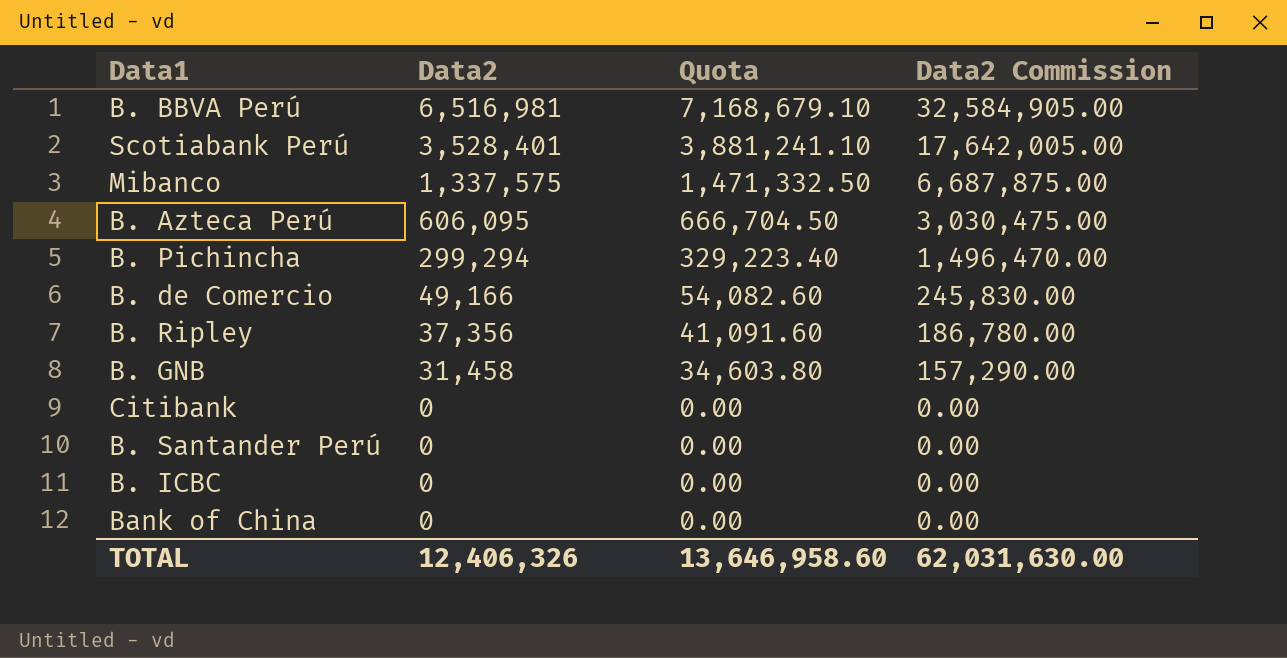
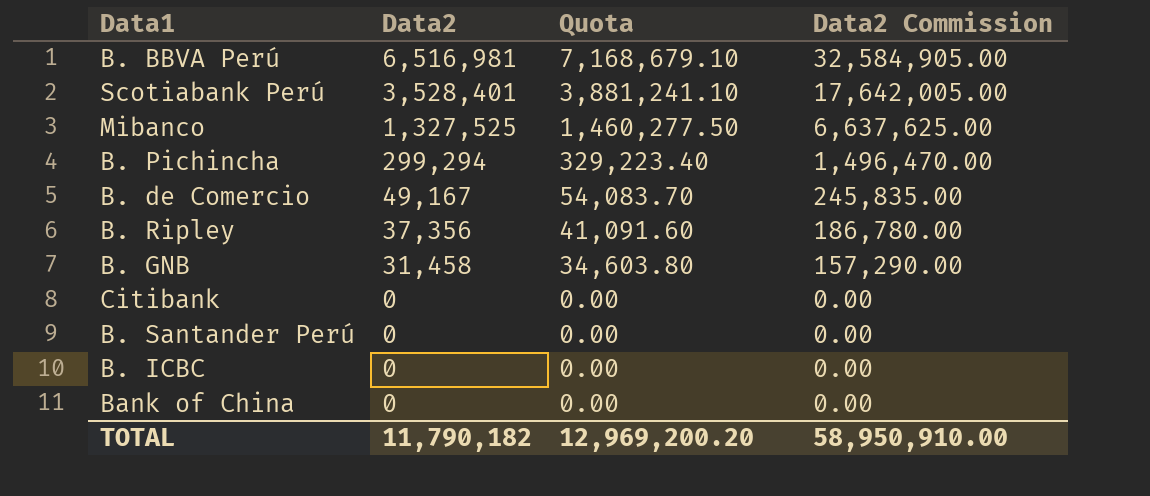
row B. Azteca Perú: 606,095 | 666,704.50 | 3,030,475.00 -> none
Mibanco | Data2: 1,337,575 -> 1,327,525
Mibanco | Quota: 1,471,332.50 -> 1,460,277.50
Mibanco | Data2 Commission: 6,687,875.00 -> 6,637,625.00
B. de Comercio | Data2: 49,166 -> 49,167
B. de Comercio | Quota: 54,082.60 -> 54,083.70
B. de Comercio | Data2 Commission: 245,830.00 -> 245,835.00
TOTAL | Data2: 12,406,326 -> 11,790,182
TOTAL | Quota: 13,646,958.60 -> 12,969,200.20
TOTAL | Data2 Commission: 62,031,630.00 -> 58,950,910.00

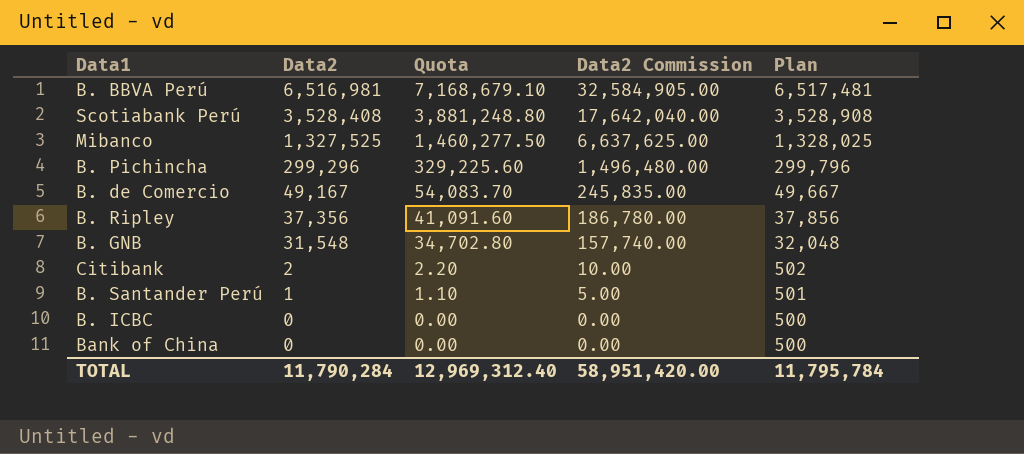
column Plan | formula: none -> [Data2] + 500
Scotiabank Perú | Data2: 3,528,401 -> 3,528,408
Scotiabank Perú | Quota: 3,881,241.10 -> 3,881,248.80
Scotiabank Perú | Data2 Commission: 17,642,005.00 -> 17,642,040.00
B. Pichincha | Data2: 299,294 -> 299,296
B. Pichincha | Quota: 329,223.40 -> 329,225.60
B. Pichincha | Data2 Commission: 1,496,470.00 -> 1,496,480.00
B. GNB | Data2: 31,458 -> 31,548
B. GNB | Quota: 34,603.80 -> 34,702.80
B. GNB | Data2 Commission: 157,290.00 -> 157,740.00
Citibank | Data2: 0 -> 2
Citibank | Quota: 0.00 -> 2.20
Citibank | Data2 Commission: 0.00 -> 10.00
B. Santander Perú | Data2: 0 -> 1
B. Santander Perú | Quota: 0.00 -> 1.10
B. Santander Perú | Data2 Commission: 0.00 -> 5.00
TOTAL | Data2: 11,790,182 -> 11,790,284
TOTAL | Quota: 12,969,200.20 -> 12,969,312.40
TOTAL | Data2 Commission: 58,950,910.00 -> 58,951,420.00

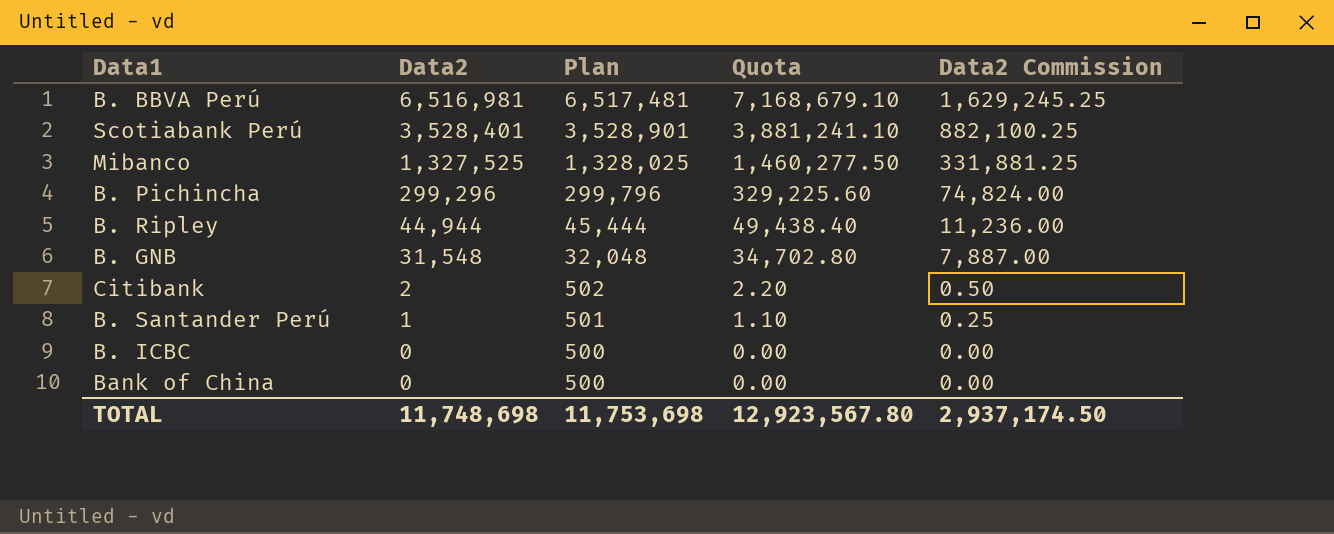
column Plan | position: 5 -> 3
column Data2 Commission | formula: [Data2] * 5 -> [Data2] * 0.25
row B. de Comercio: 49,167 | 54,083.70 | 245,835.00 | 49,667 -> none
Scotiabank Perú | Data2: 3,528,408 -> 3,528,401
Scotiabank Perú | Plan: 3,528,908 -> 3,528,901
Scotiabank Perú | Quota: 3,881,248.80 -> 3,881,241.10
B. Ripley | Data2: 37,356 -> 44,944
B. Ripley | Plan: 37,856 -> 45,444
B. Ripley | Quota: 41,091.60 -> 49,438.40
TOTAL | Data2: 11,790,284 -> 11,748,698
TOTAL | Plan: 11,795,784 -> 11,753,698
TOTAL | Quota: 12,969,312.40 -> 12,923,567.80
TOTAL | Data2 Commission: 58,951,420.00 -> 2,937,174.50

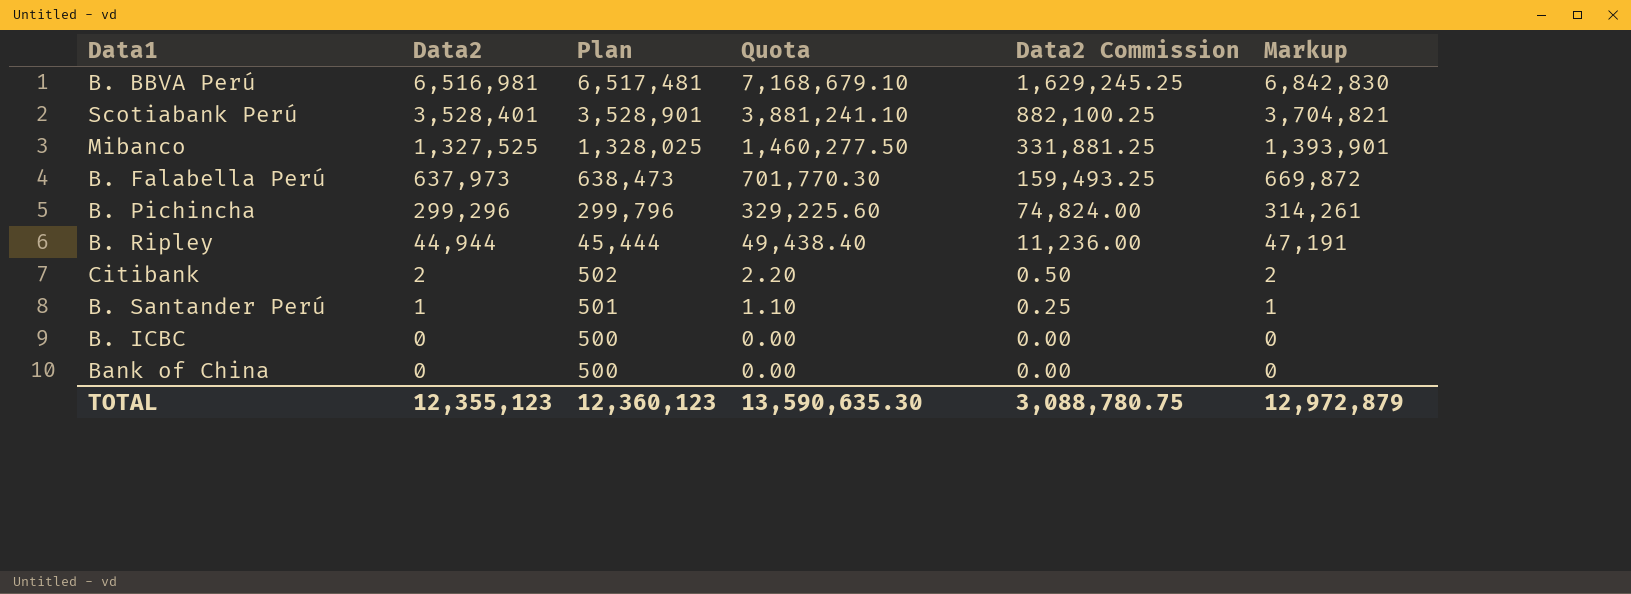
column Markup | formula: none -> [Data2] * 1.05
row B. GNB: 31,548 | 32,048 | 34,702.80 | 7,887.00 -> none
row B. Falabella Perú: none -> 637,973 | 638,473 | 701,770.30 | 159,493.25 | 669,872
TOTAL | Data2: 11,748,698 -> 12,355,123
TOTAL | Plan: 11,753,698 -> 12,360,123
TOTAL | Quota: 12,923,567.80 -> 13,590,635.30
TOTAL | Data2 Commission: 2,937,174.50 -> 3,088,780.75

